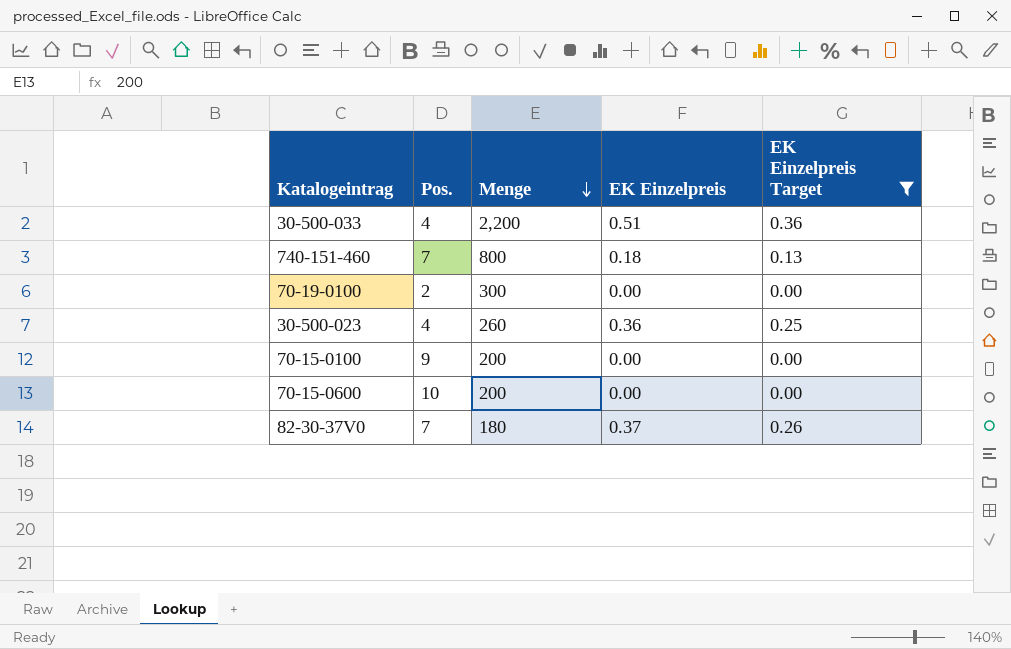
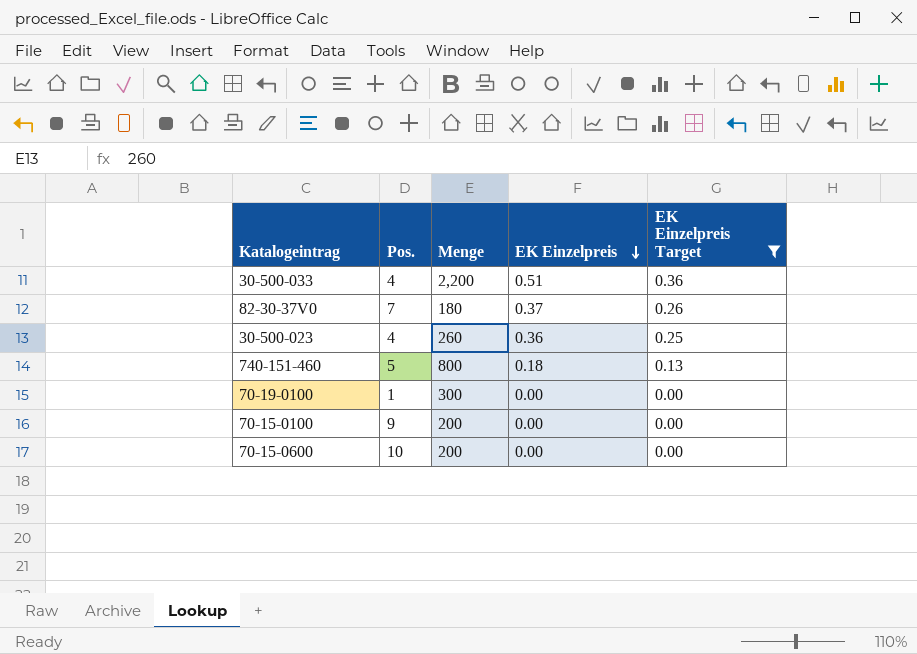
row order: Menge descending -> EK Einzelpreis descending
740-151-460 | Pos.: 7 -> 5
70-19-0100 | Pos.: 2 -> 1

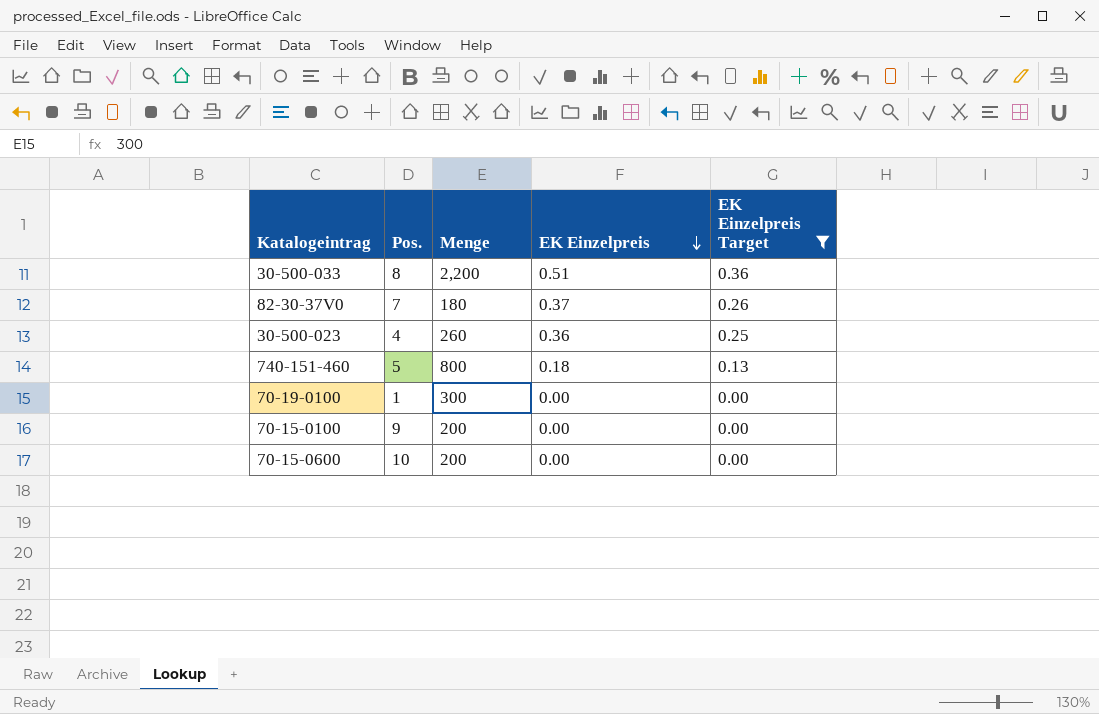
30-500-033 | Pos.: 4 -> 8

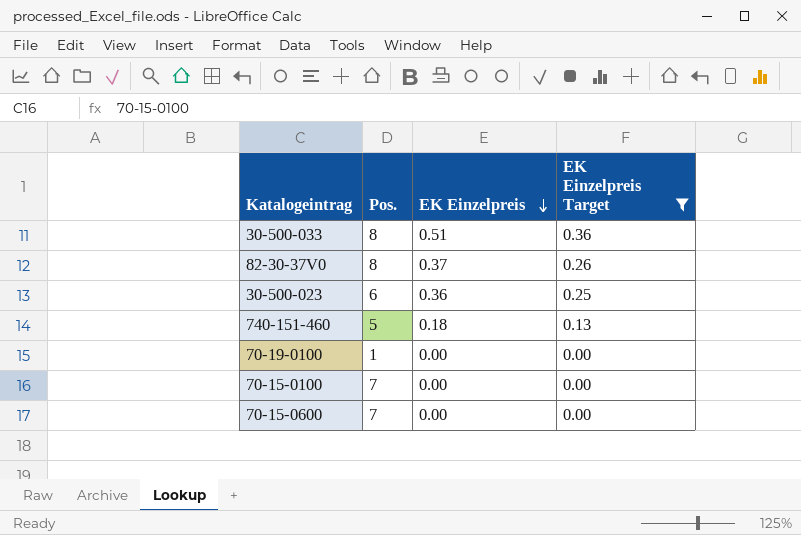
column Menge | position: 3 -> none
82-30-37V0 | Pos.: 7 -> 8
30-500-023 | Pos.: 4 -> 6
70-15-0100 | Pos.: 9 -> 7
70-15-0600 | Pos.: 10 -> 7

